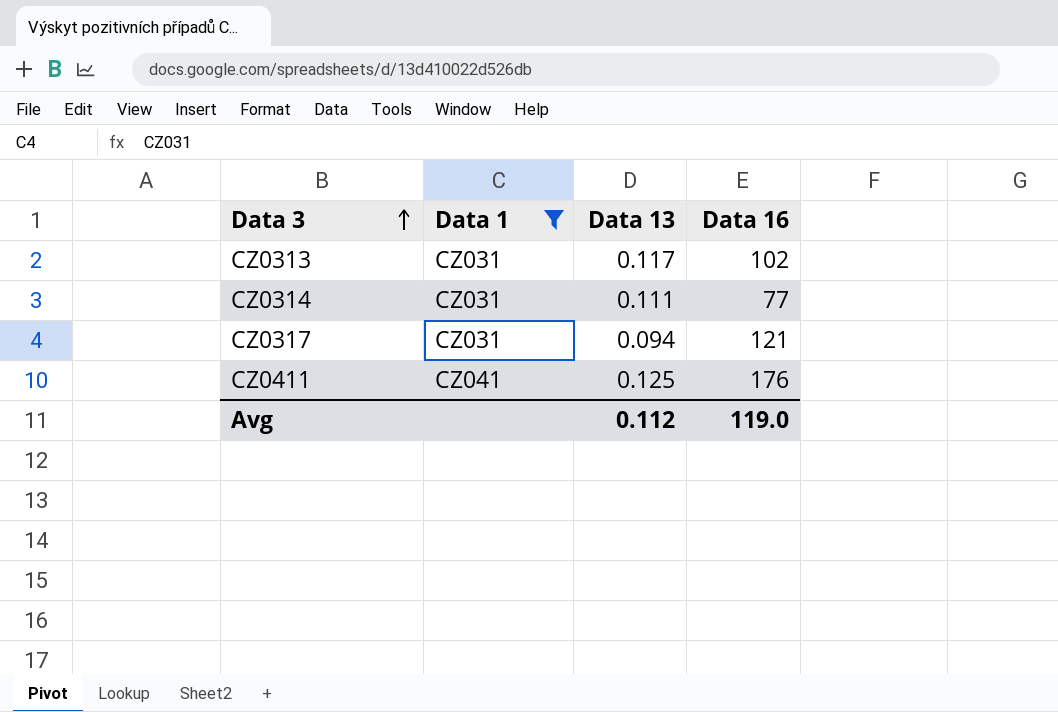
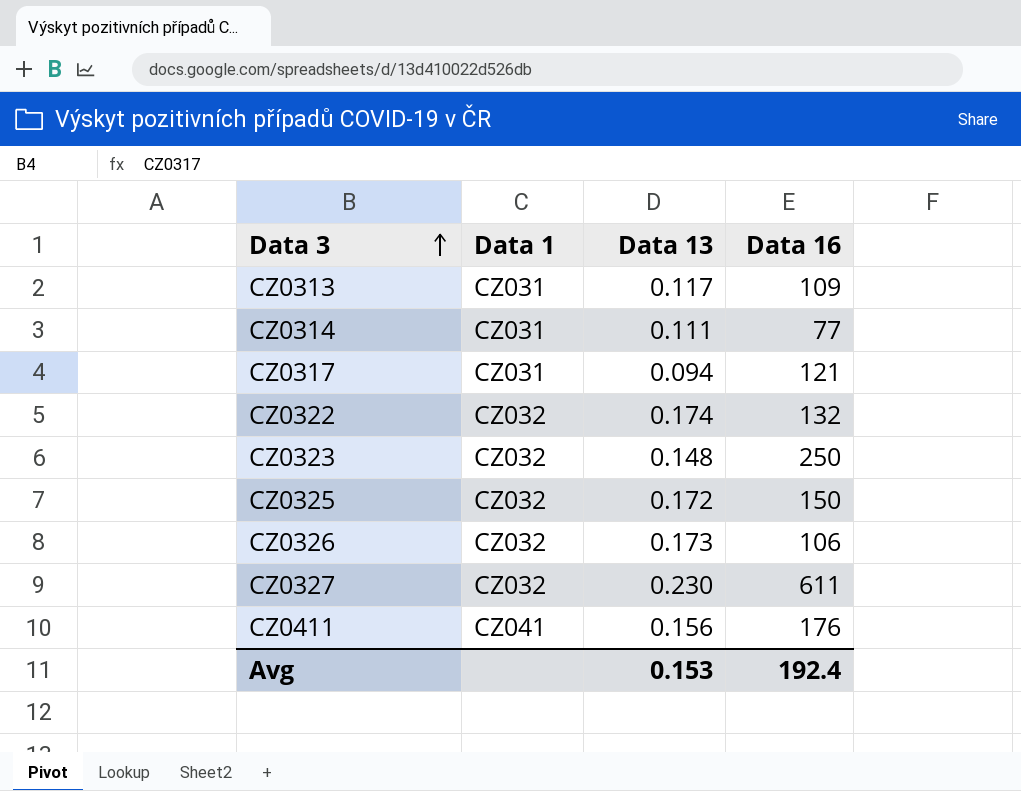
filter: Data 1 != CZ032 -> none
CZ0313 | Data 16: 102 -> 109
CZ0411 | Data 13: 0.125 -> 0.156
Avg | Data 13: 0.112 -> 0.153
Avg | Data 16: 119.0 -> 192.4

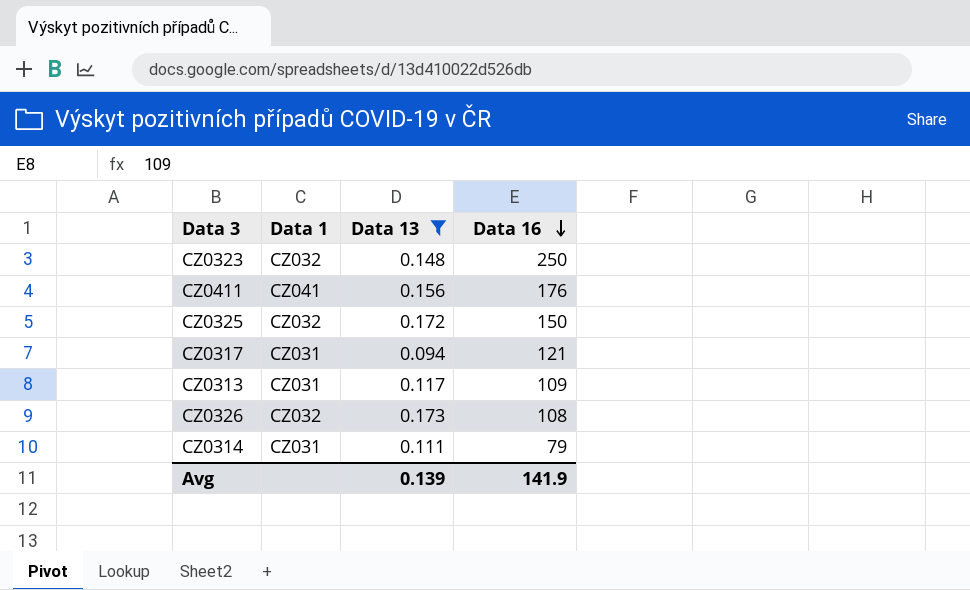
filter: none -> Data 13 <= 0.173
row order: Data 3 ascending -> Data 16 descending
CZ0326 | Data 16: 106 -> 108
CZ0314 | Data 16: 77 -> 79
Avg | Data 13: 0.153 -> 0.139
Avg | Data 16: 192.4 -> 141.9

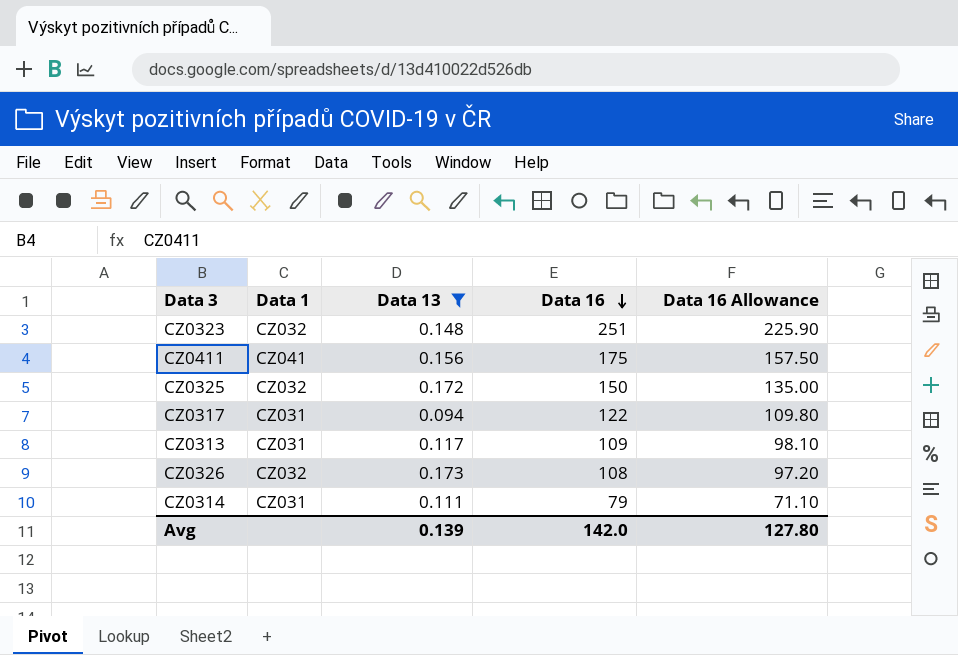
column Data 16 Allowance | formula: none -> [Data 16] * 0.9
CZ0323 | Data 16: 250 -> 251
CZ0411 | Data 16: 176 -> 175
CZ0317 | Data 16: 121 -> 122
Avg | Data 16: 141.9 -> 142.0

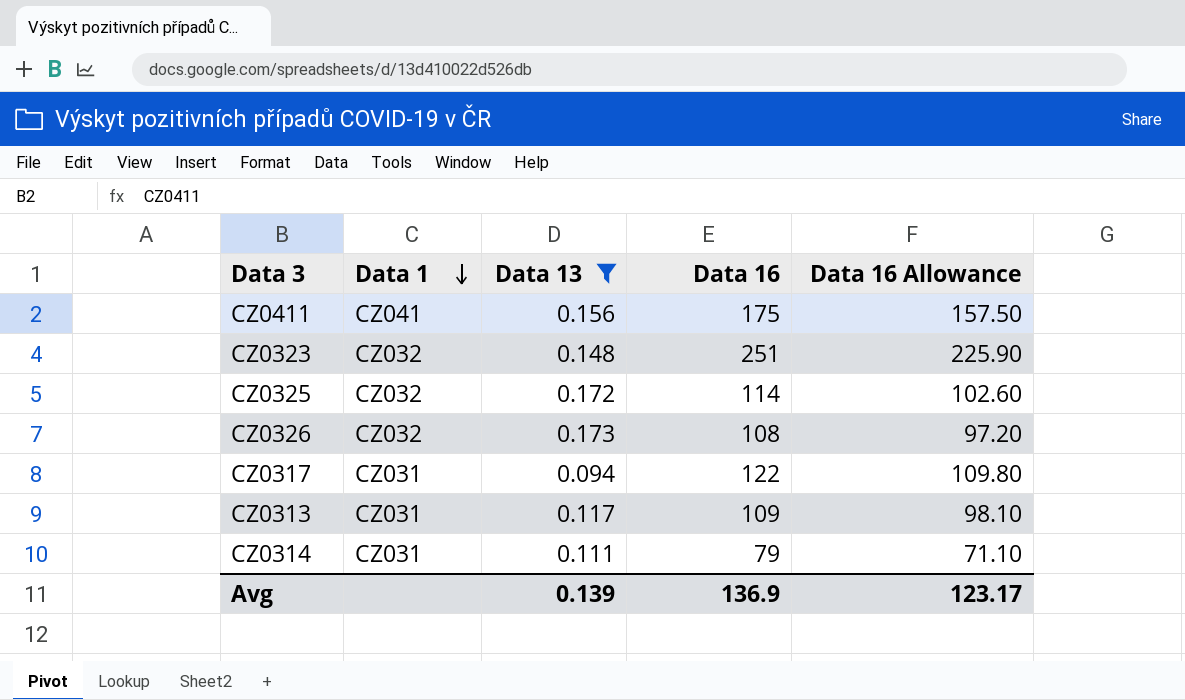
row order: Data 16 descending -> Data 1 descending
CZ0325 | Data 16: 150 -> 114
CZ0325 | Data 16 Allowance: 135.00 -> 102.60
Avg | Data 16: 142.0 -> 136.9
Avg | Data 16 Allowance: 127.80 -> 123.17

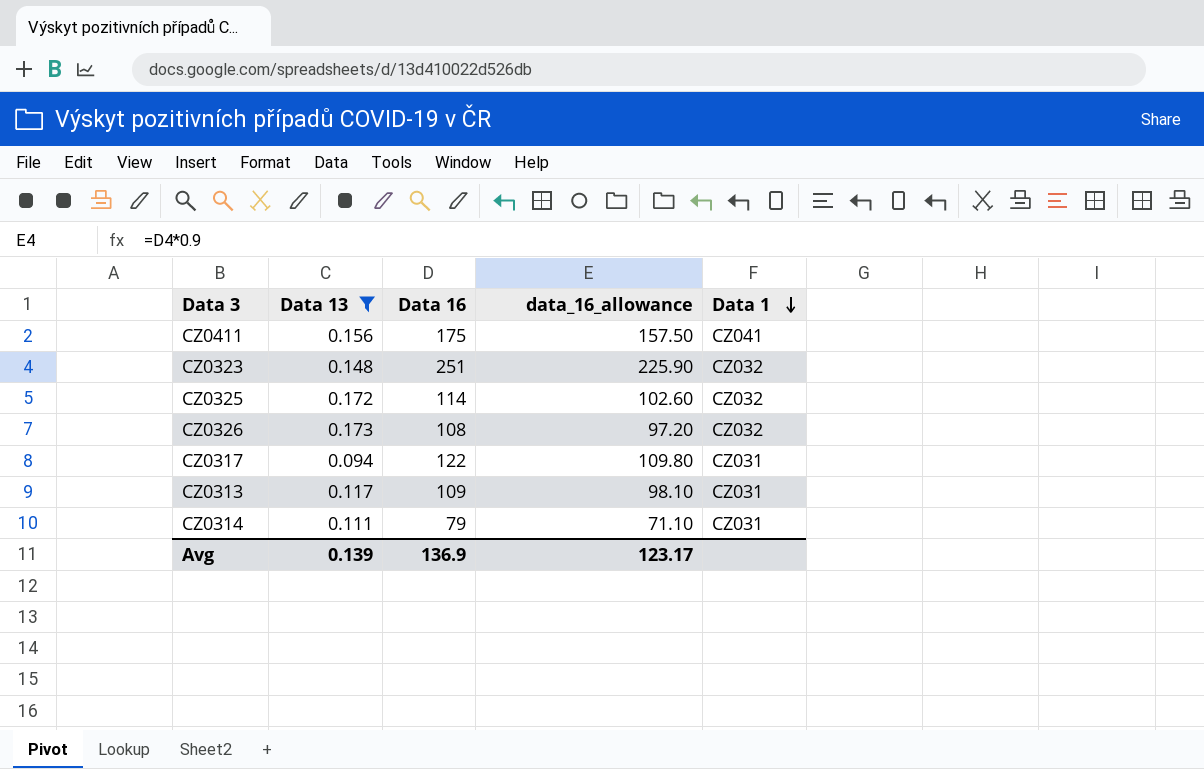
column name: Data 16 Allowance -> data_16_allowance
column Data 1 | position: 2 -> 5

